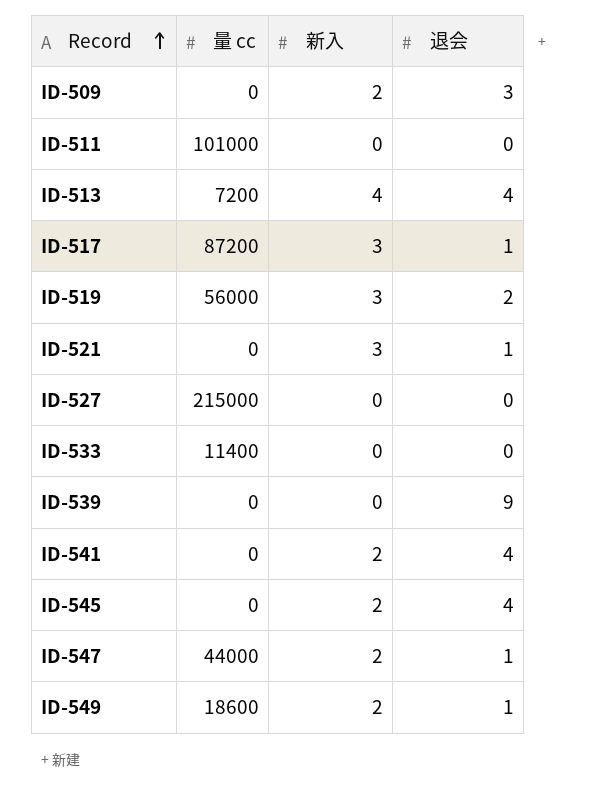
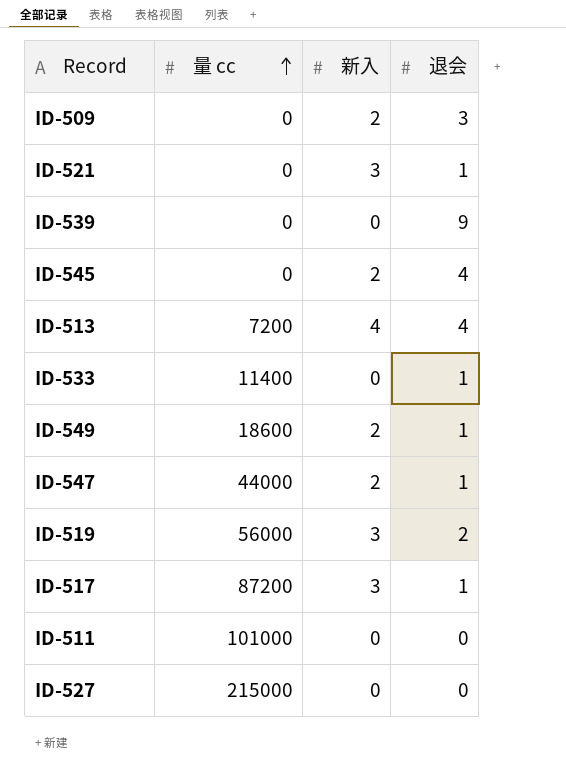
row order: Record ascending -> 量 cc ascending
row ID-541: 0 | 2 | 4 -> none
ID-533 | 退会: 0 -> 1

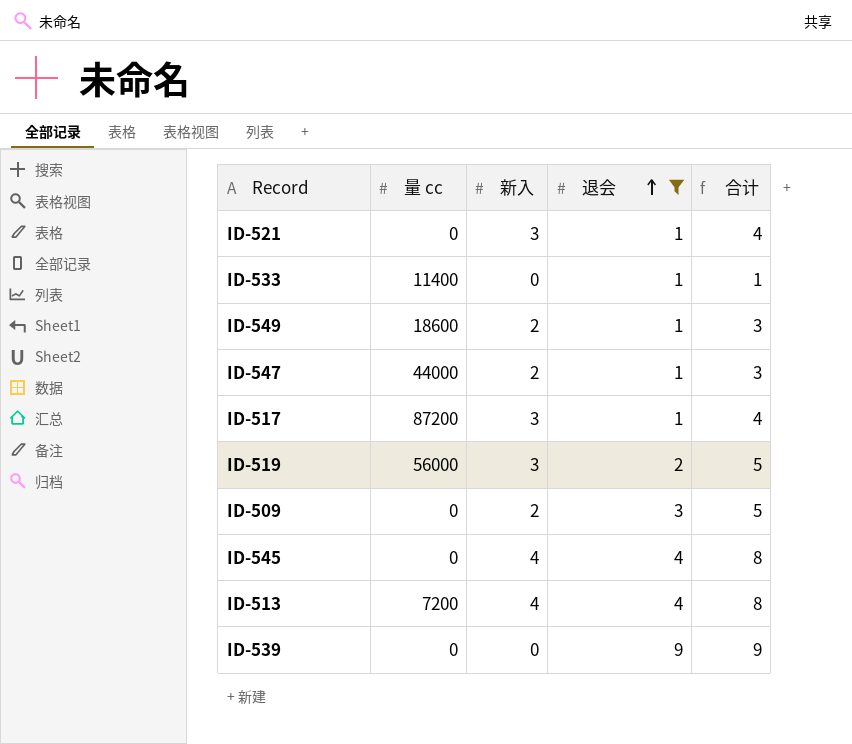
filter: none -> 退会 != 0
row order: 量 cc ascending -> 退会 ascending
column 合计 | formula: none -> [新入] + [退会]
ID-545 | 新入: 2 -> 4

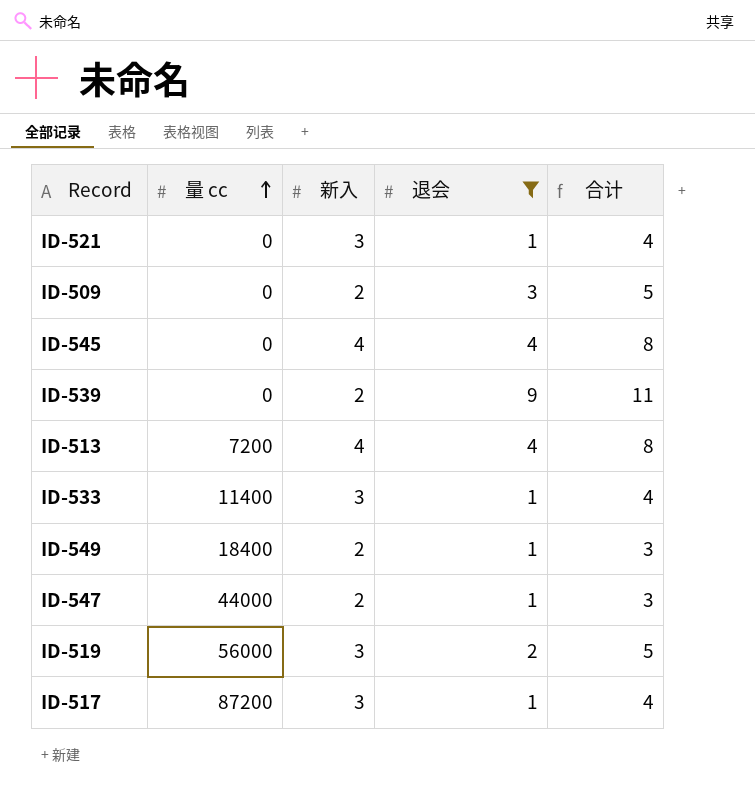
row order: 退会 ascending -> 量 cc ascending
ID-539 | 新入: 0 -> 2
ID-539 | 合计: 9 -> 11
ID-533 | 新入: 0 -> 3
ID-533 | 合计: 1 -> 4
ID-549 | 量 cc: 18600 -> 18400

